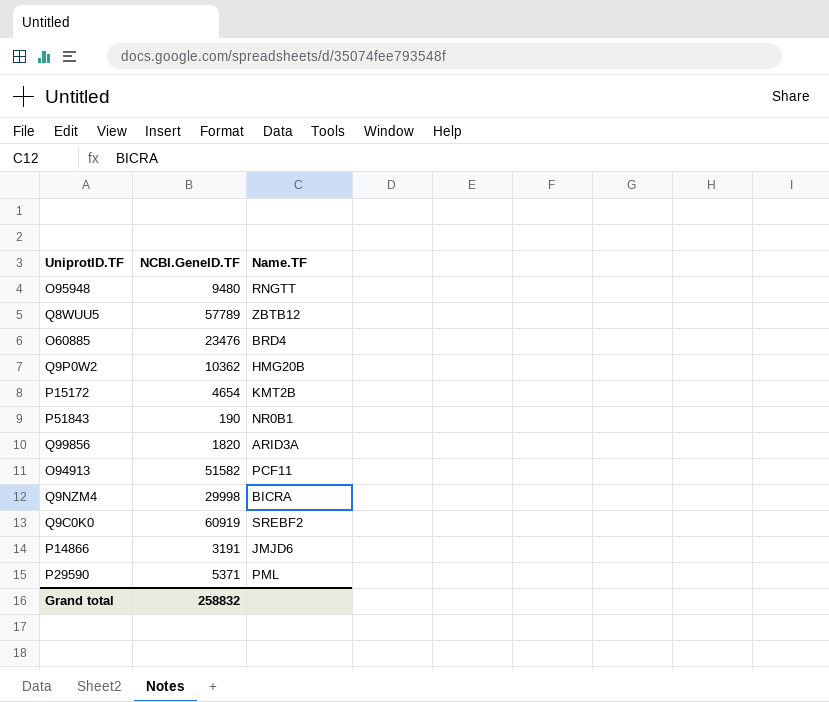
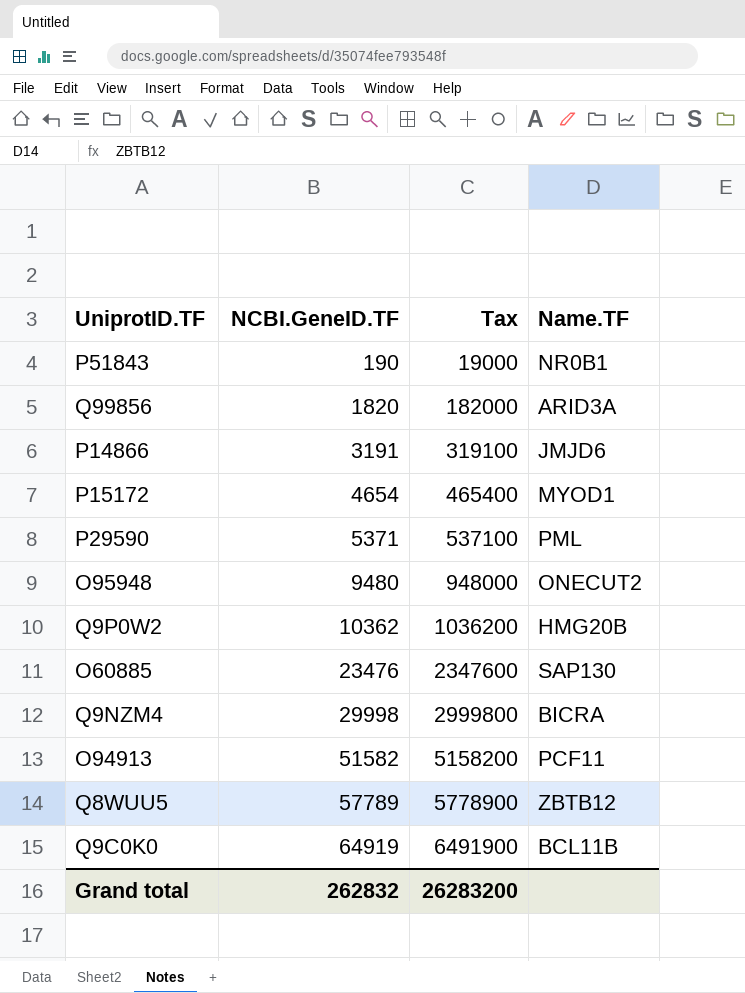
row order: none -> NCBI.GeneID.TF ascending
column Tax | formula: none -> [NCBI.GeneID.TF] * 100
P15172 | Name.TF: KMT2B -> MYOD1
O95948 | Name.TF: RNGTT -> ONECUT2
O60885 | Name.TF: BRD4 -> SAP130
Q9C0K0 | NCBI.GeneID.TF: 60919 -> 64919
Q9C0K0 | Name.TF: SREBF2 -> BCL11B
Grand total | NCBI.GeneID.TF: 258832 -> 262832

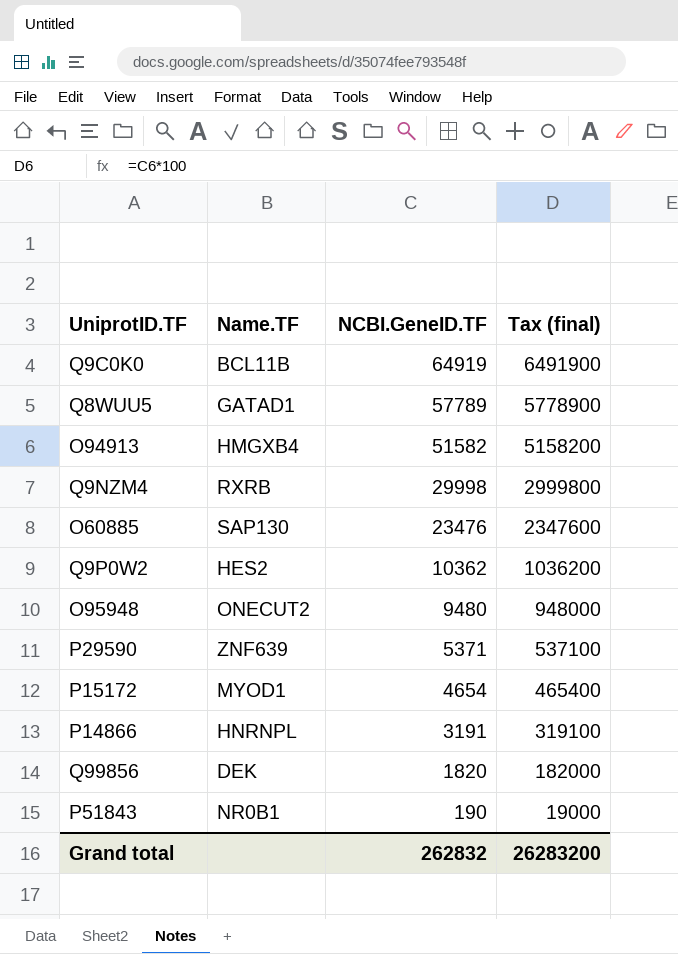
row order: NCBI.GeneID.TF ascending -> NCBI.GeneID.TF descending
column Name.TF | position: 4 -> 2
column name: Tax -> Tax (final)
Q8WUU5 | Name.TF: ZBTB12 -> GATAD1
O94913 | Name.TF: PCF11 -> HMGXB4
Q9NZM4 | Name.TF: BICRA -> RXRB
Q9P0W2 | Name.TF: HMG20B -> HES2
P29590 | Name.TF: PML -> ZNF639
P14866 | Name.TF: JMJD6 -> HNRNPL
Q99856 | Name.TF: ARID3A -> DEK

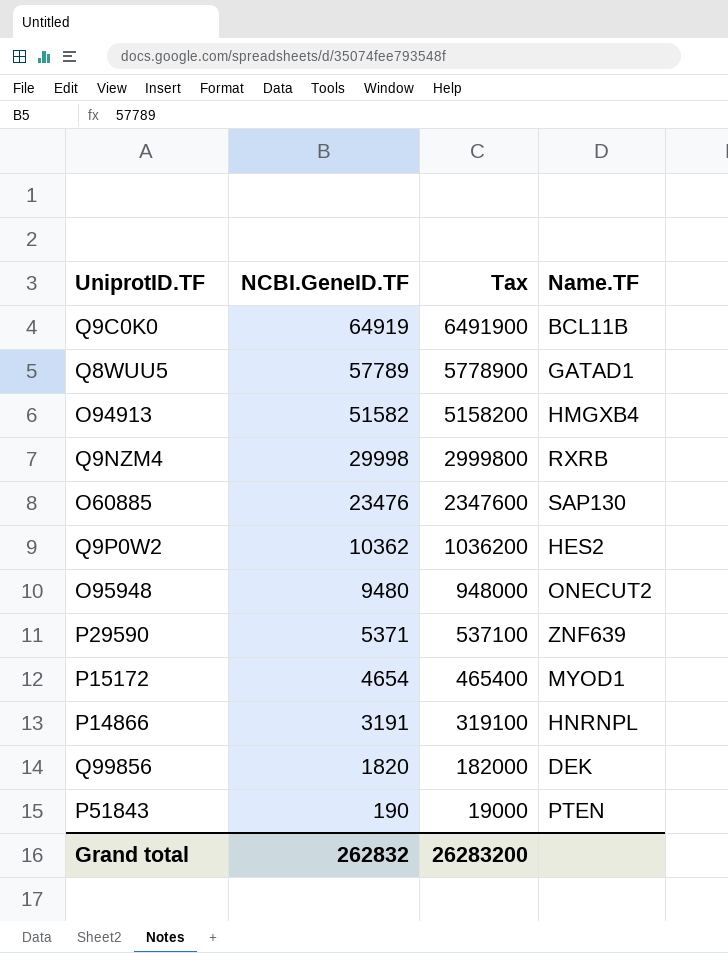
column name: Tax (final) -> Tax
column Name.TF | position: 2 -> 4
P51843 | Name.TF: NR0B1 -> PTEN

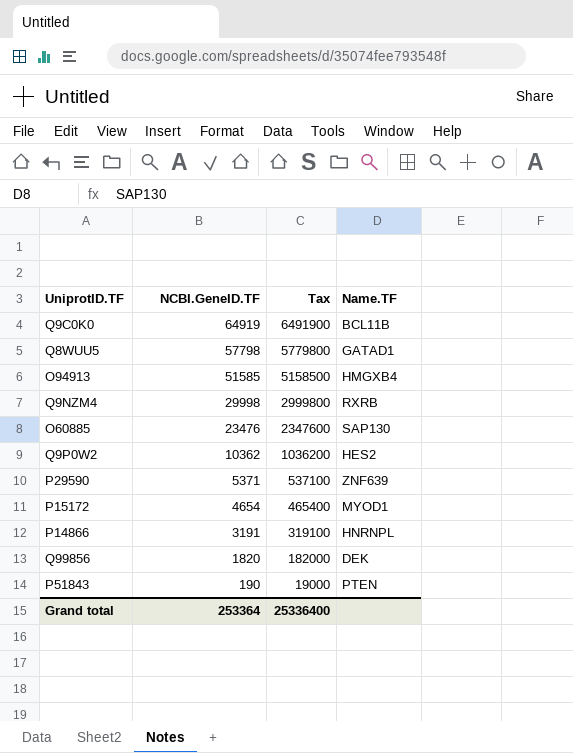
row O95948: 9480 | 948000 | ONECUT2 -> none
Q8WUU5 | NCBI.GeneID.TF: 57789 -> 57798
Q8WUU5 | Tax: 5778900 -> 5779800
O94913 | NCBI.GeneID.TF: 51582 -> 51585
O94913 | Tax: 5158200 -> 5158500
Grand total | NCBI.GeneID.TF: 262832 -> 253364
Grand total | Tax: 26283200 -> 25336400

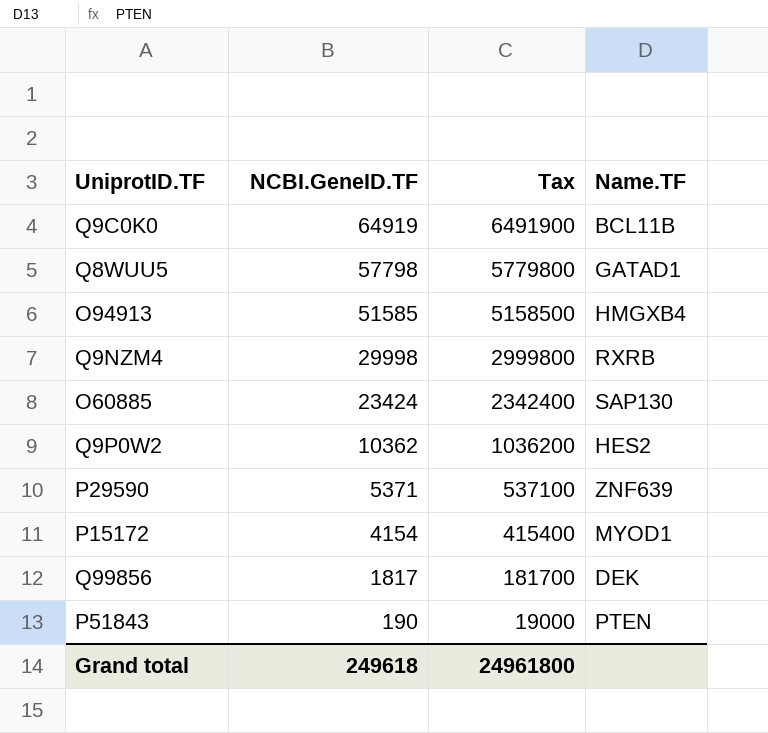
row P14866: 3191 | 319100 | HNRNPL -> none
O60885 | NCBI.GeneID.TF: 23476 -> 23424
O60885 | Tax: 2347600 -> 2342400
P15172 | NCBI.GeneID.TF: 4654 -> 4154
P15172 | Tax: 465400 -> 415400
Q99856 | NCBI.GeneID.TF: 1820 -> 1817
Q99856 | Tax: 182000 -> 181700
Grand total | NCBI.GeneID.TF: 253364 -> 249618
Grand total | Tax: 25336400 -> 24961800

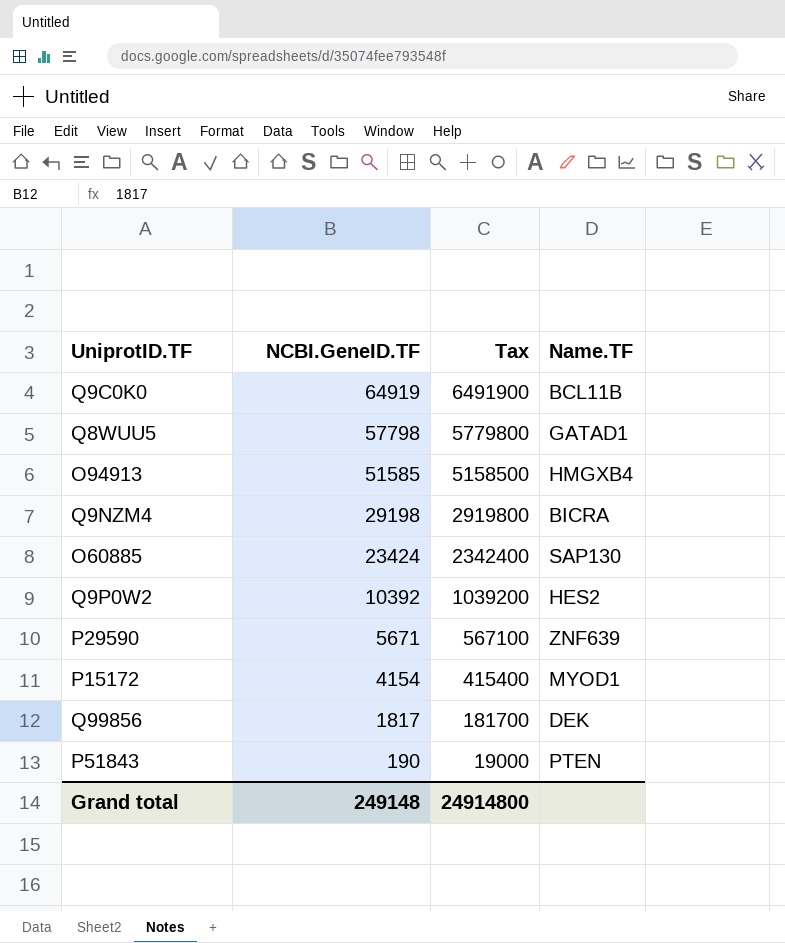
Q9NZM4 | NCBI.GeneID.TF: 29998 -> 29198
Q9NZM4 | Tax: 2999800 -> 2919800
Q9NZM4 | Name.TF: RXRB -> BICRA
Q9P0W2 | NCBI.GeneID.TF: 10362 -> 10392
Q9P0W2 | Tax: 1036200 -> 1039200
P29590 | NCBI.GeneID.TF: 5371 -> 5671
P29590 | Tax: 537100 -> 567100
Grand total | NCBI.GeneID.TF: 249618 -> 249148
Grand total | Tax: 24961800 -> 24914800

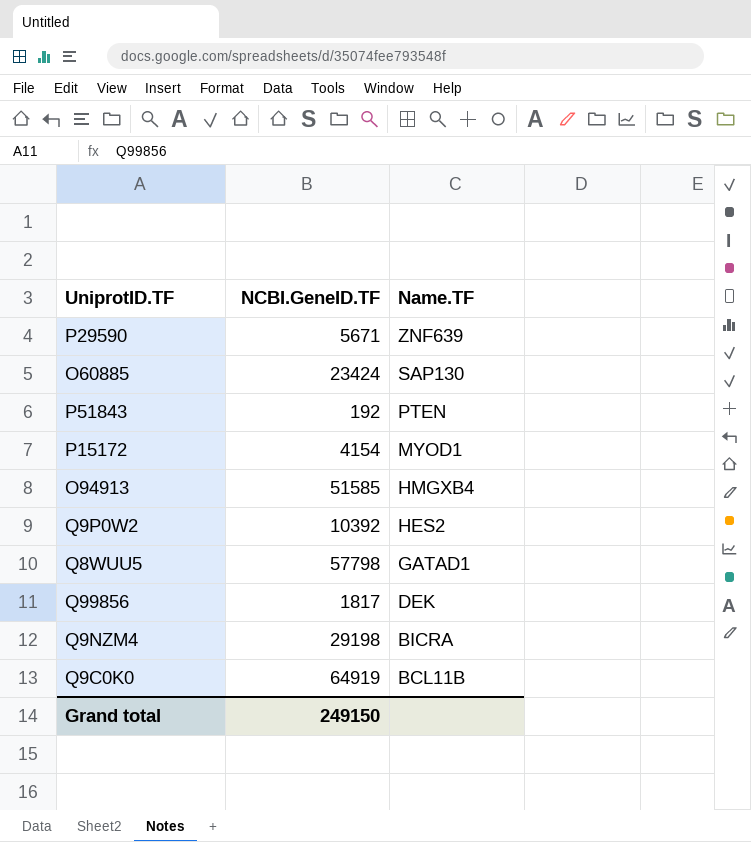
row order: NCBI.GeneID.TF descending -> Name.TF descending
column Tax | formula: [NCBI.GeneID.TF] * 100 -> none
P51843 | NCBI.GeneID.TF: 190 -> 192
Grand total | NCBI.GeneID.TF: 249148 -> 249150

